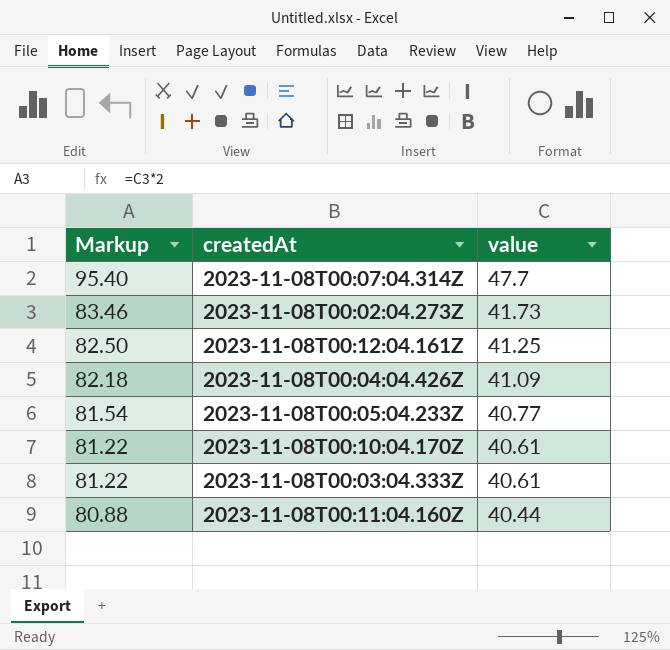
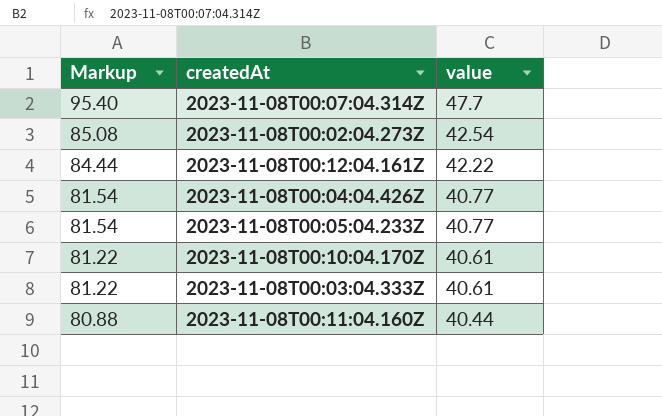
2023-11-08T00:02:04.273Z | Markup: 83.46 -> 85.08
2023-11-08T00:02:04.273Z | value: 41.73 -> 42.54
2023-11-08T00:12:04.161Z | Markup: 82.50 -> 84.44
2023-11-08T00:12:04.161Z | value: 41.25 -> 42.22
2023-11-08T00:04:04.426Z | Markup: 82.18 -> 81.54
2023-11-08T00:04:04.426Z | value: 41.09 -> 40.77

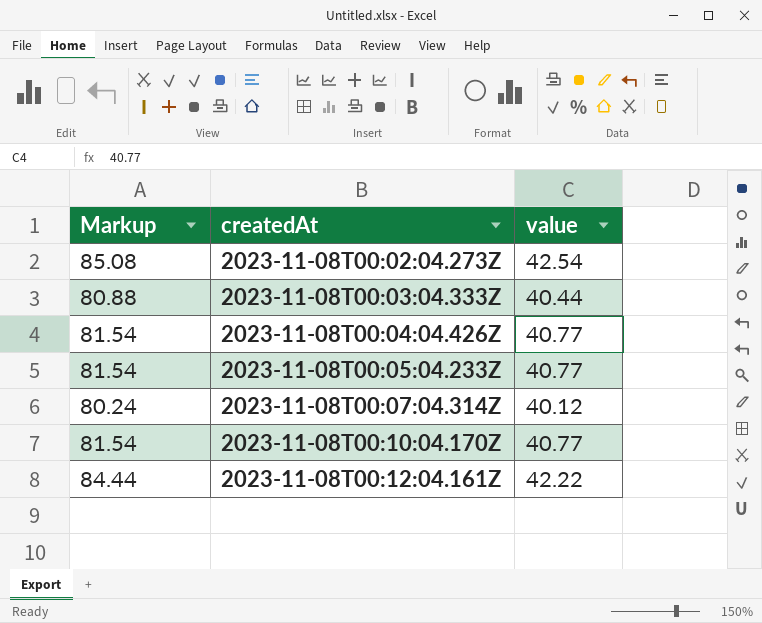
row order: Markup descending -> createdAt ascending
row 2023-11-08T00:11:04.160Z: 80.88 | 40.44 -> none
2023-11-08T00:03:04.333Z | Markup: 81.22 -> 80.88
2023-11-08T00:03:04.333Z | value: 40.61 -> 40.44
2023-11-08T00:07:04.314Z | Markup: 95.40 -> 80.24
2023-11-08T00:07:04.314Z | value: 47.7 -> 40.12
2023-11-08T00:10:04.170Z | Markup: 81.22 -> 81.54
2023-11-08T00:10:04.170Z | value: 40.61 -> 40.77

